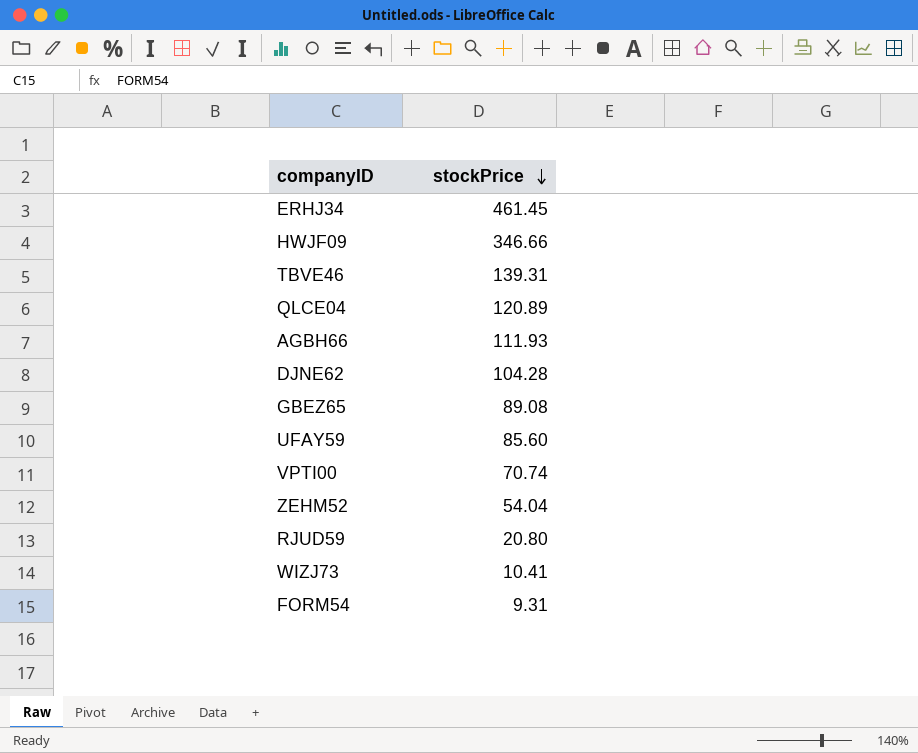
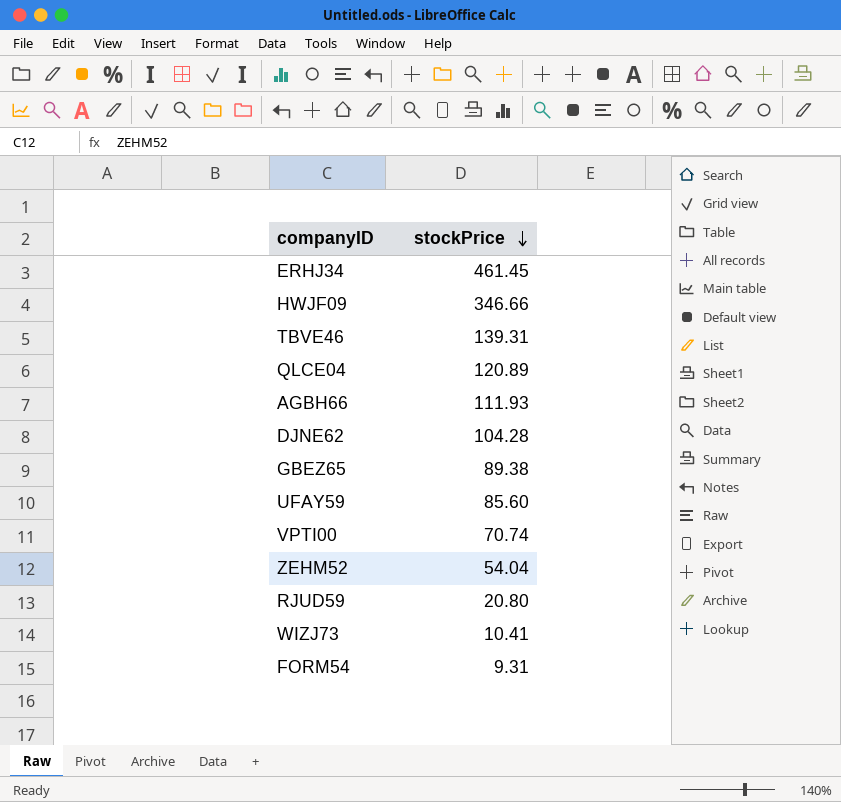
GBEZ65 | stockPrice: 89.08 -> 89.38

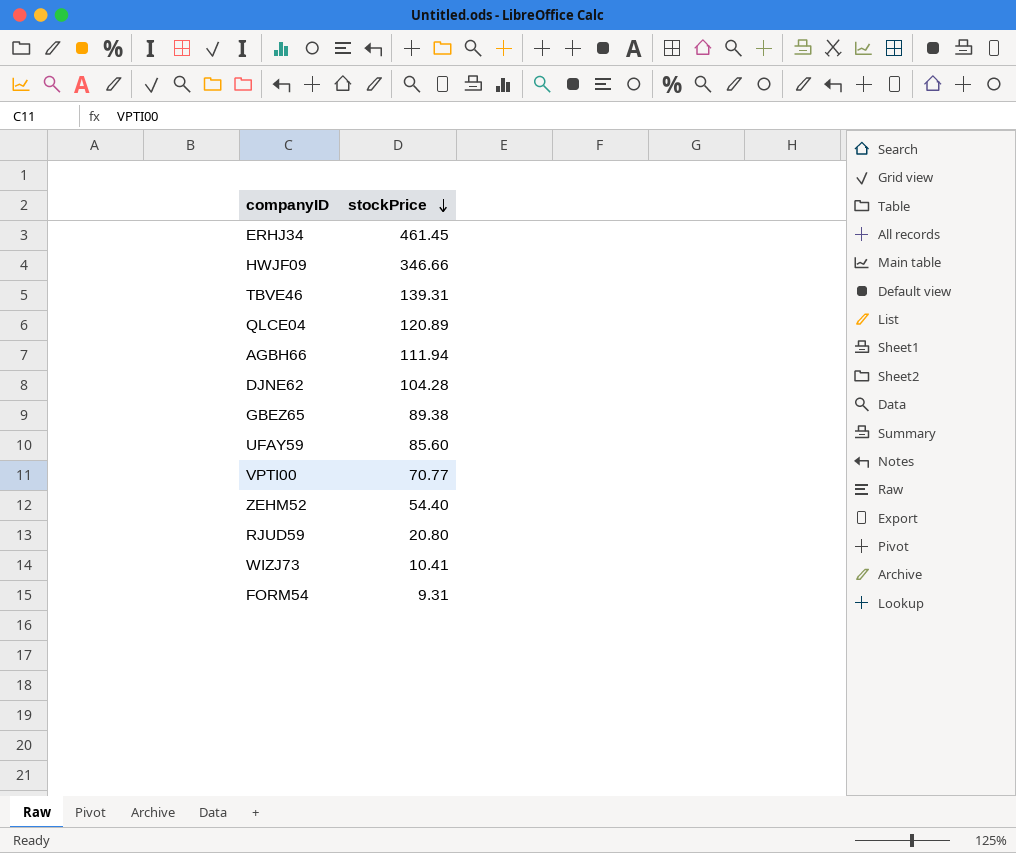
AGBH66 | stockPrice: 111.93 -> 111.94
VPTI00 | stockPrice: 70.74 -> 70.77
ZEHM52 | stockPrice: 54.04 -> 54.40

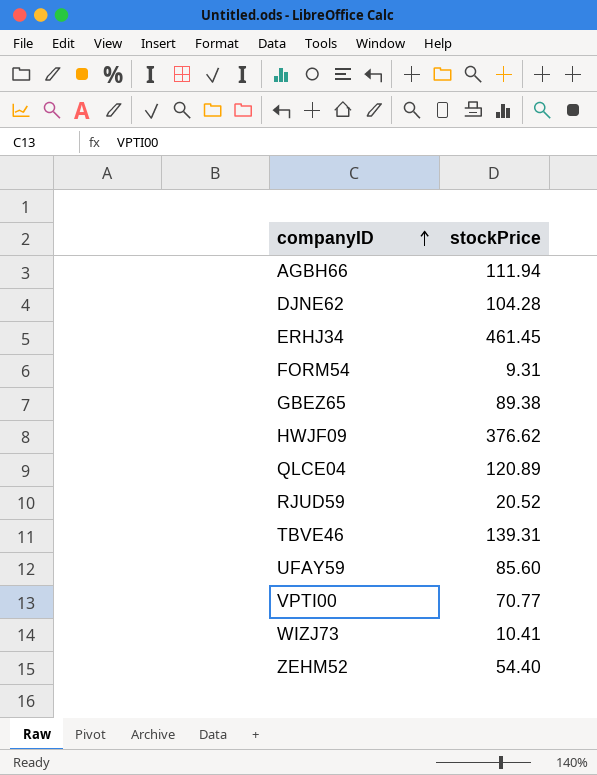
row order: stockPrice descending -> companyID ascending
HWJF09 | stockPrice: 346.66 -> 376.62
RJUD59 | stockPrice: 20.80 -> 20.52

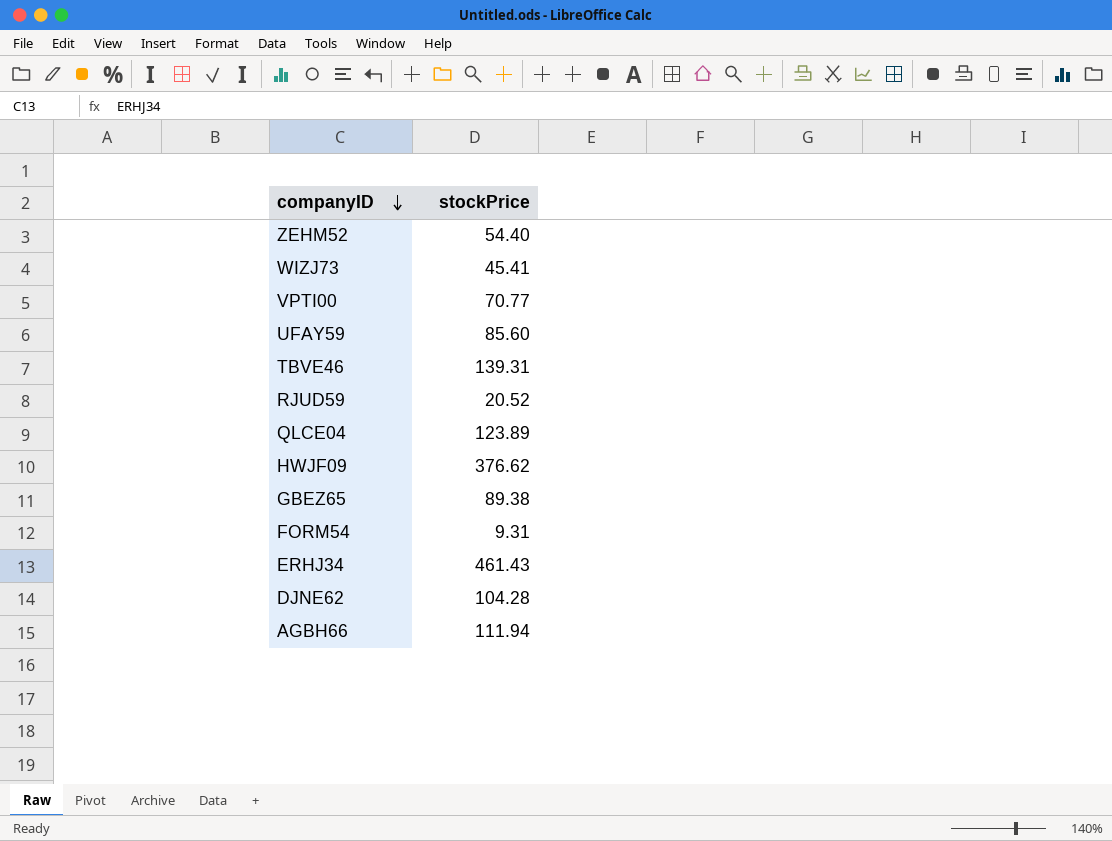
row order: companyID ascending -> companyID descending
WIZJ73 | stockPrice: 10.41 -> 45.41
QLCE04 | stockPrice: 120.89 -> 123.89
ERHJ34 | stockPrice: 461.45 -> 461.43

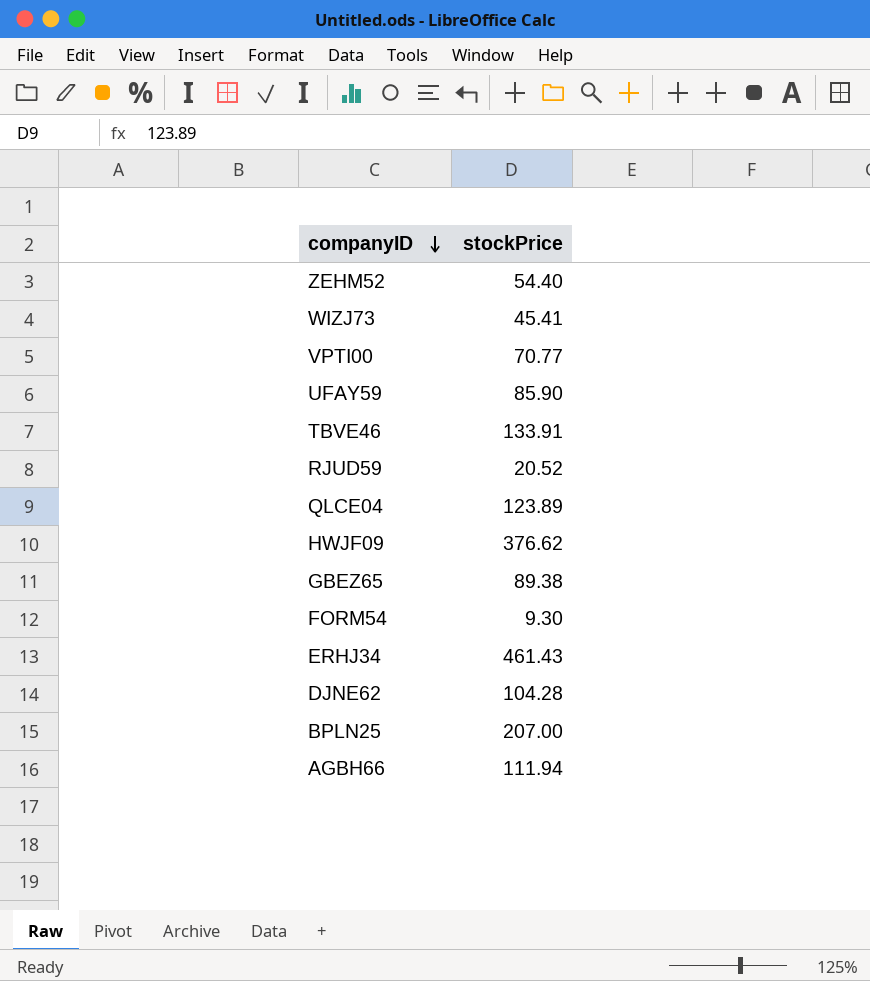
UFAY59 | stockPrice: 85.60 -> 85.90
TBVE46 | stockPrice: 139.31 -> 133.91
FORM54 | stockPrice: 9.31 -> 9.30
row BPLN25: none -> 207.00

